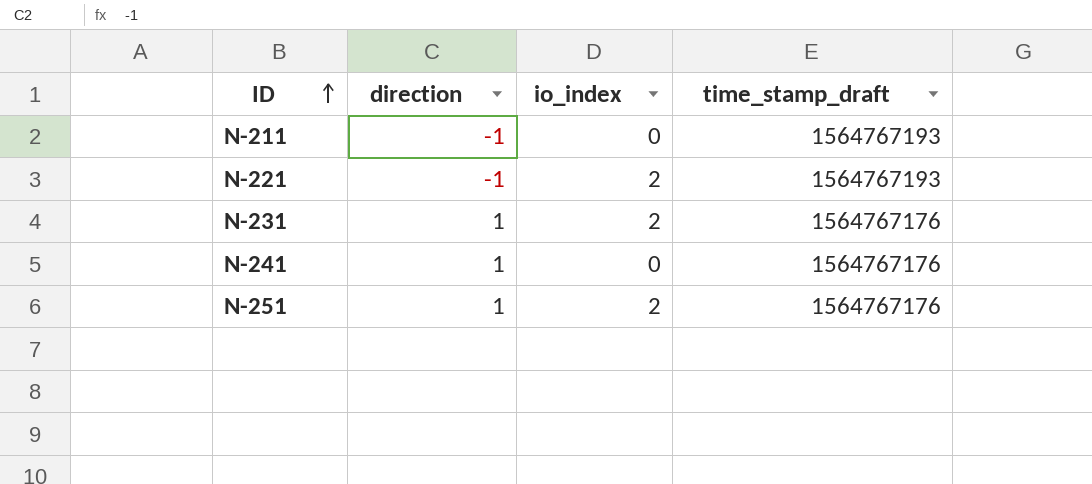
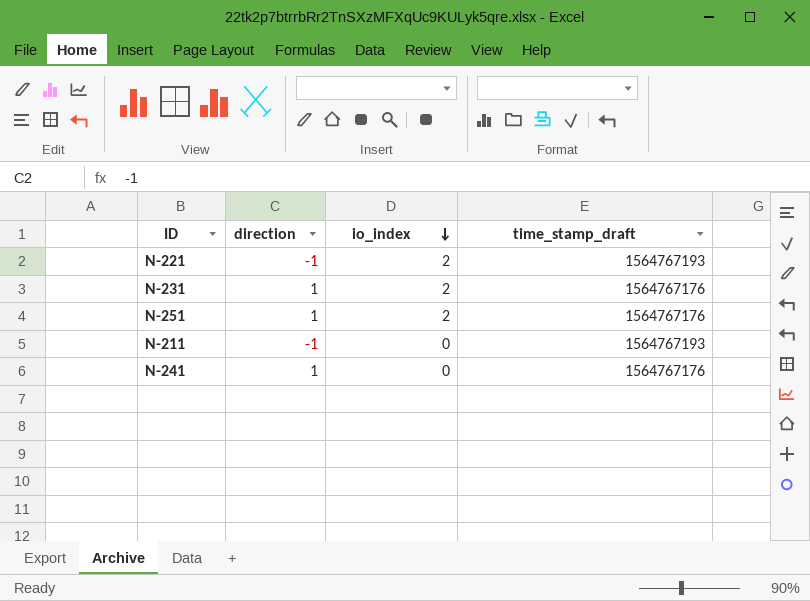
row order: ID ascending -> io_index descending

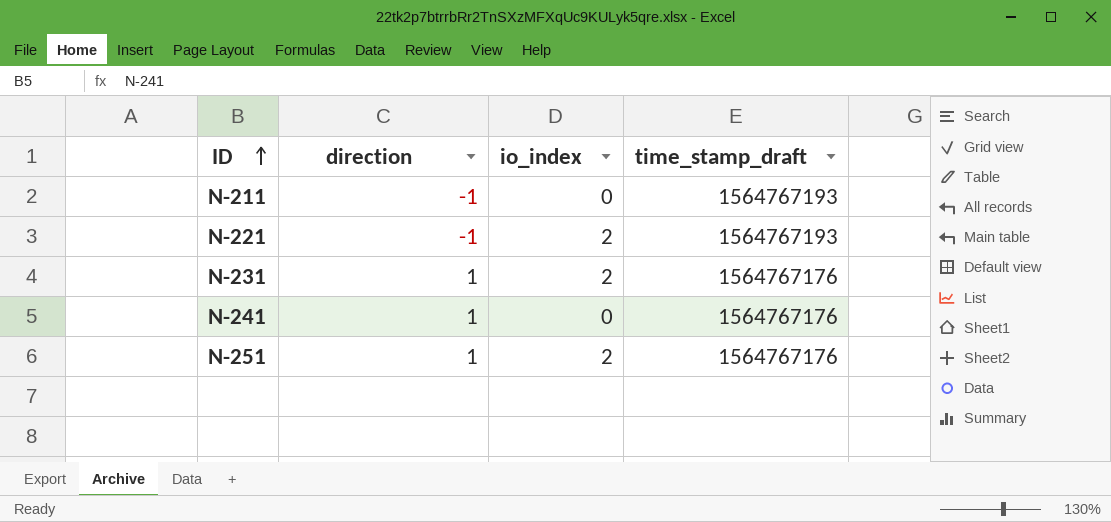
row order: io_index descending -> ID ascending

